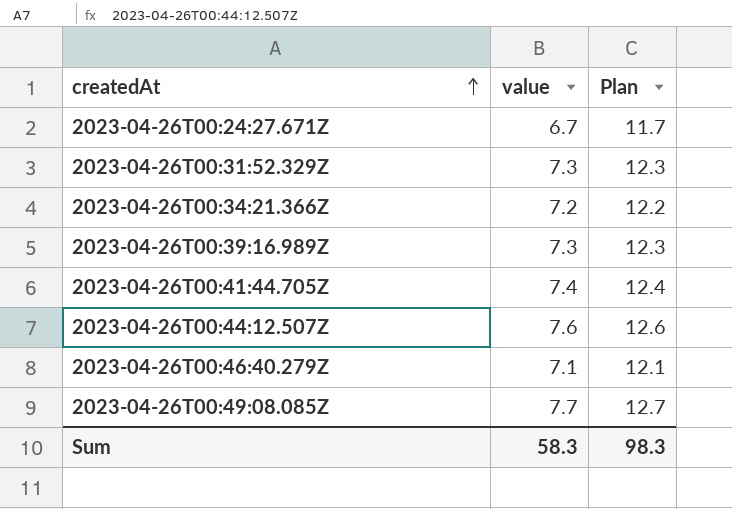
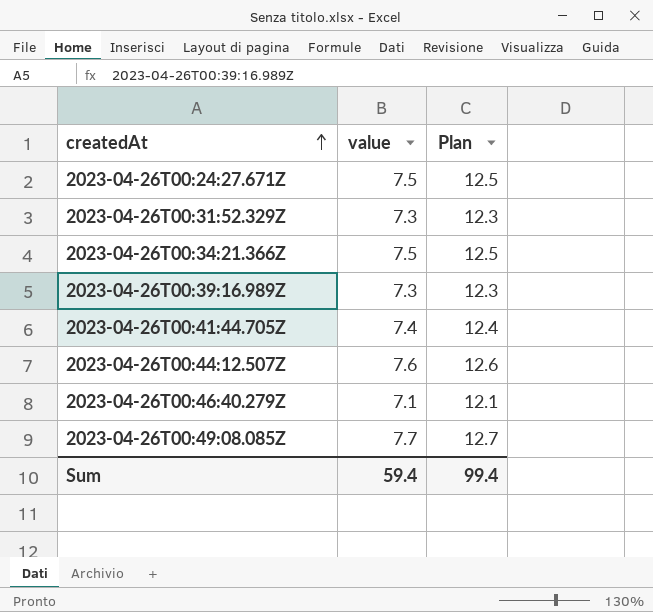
2023-04-26T00:24:27.671Z | value: 6.7 -> 7.5
2023-04-26T00:24:27.671Z | Plan: 11.7 -> 12.5
2023-04-26T00:34:21.366Z | value: 7.2 -> 7.5
2023-04-26T00:34:21.366Z | Plan: 12.2 -> 12.5
Sum | value: 58.3 -> 59.4
Sum | Plan: 98.3 -> 99.4

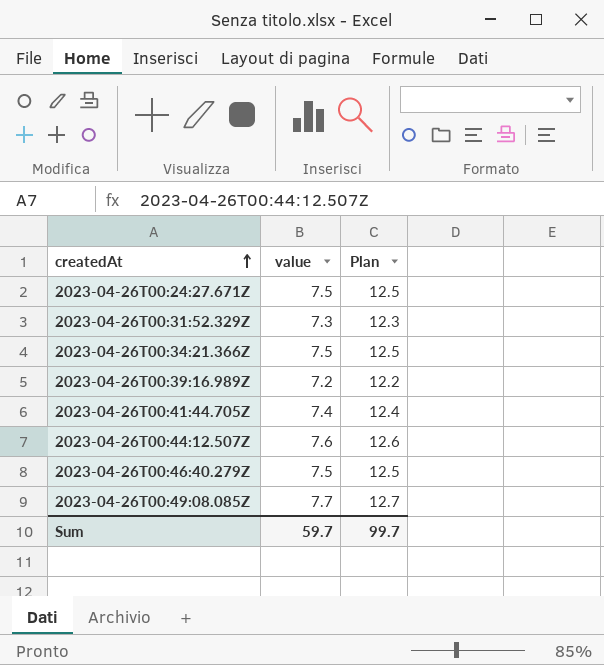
2023-04-26T00:39:16.989Z | value: 7.3 -> 7.2
2023-04-26T00:39:16.989Z | Plan: 12.3 -> 12.2
2023-04-26T00:46:40.279Z | value: 7.1 -> 7.5
2023-04-26T00:46:40.279Z | Plan: 12.1 -> 12.5
Sum | value: 59.4 -> 59.7
Sum | Plan: 99.4 -> 99.7

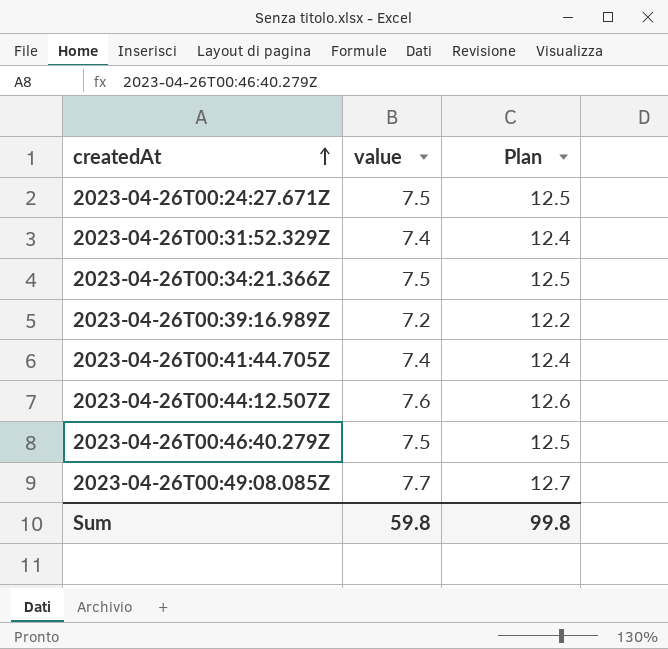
2023-04-26T00:31:52.329Z | value: 7.3 -> 7.4
2023-04-26T00:31:52.329Z | Plan: 12.3 -> 12.4
Sum | value: 59.7 -> 59.8
Sum | Plan: 99.7 -> 99.8

